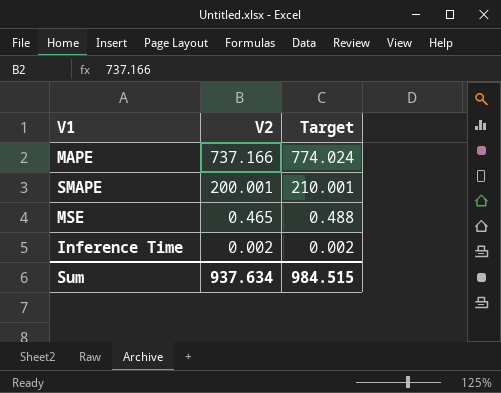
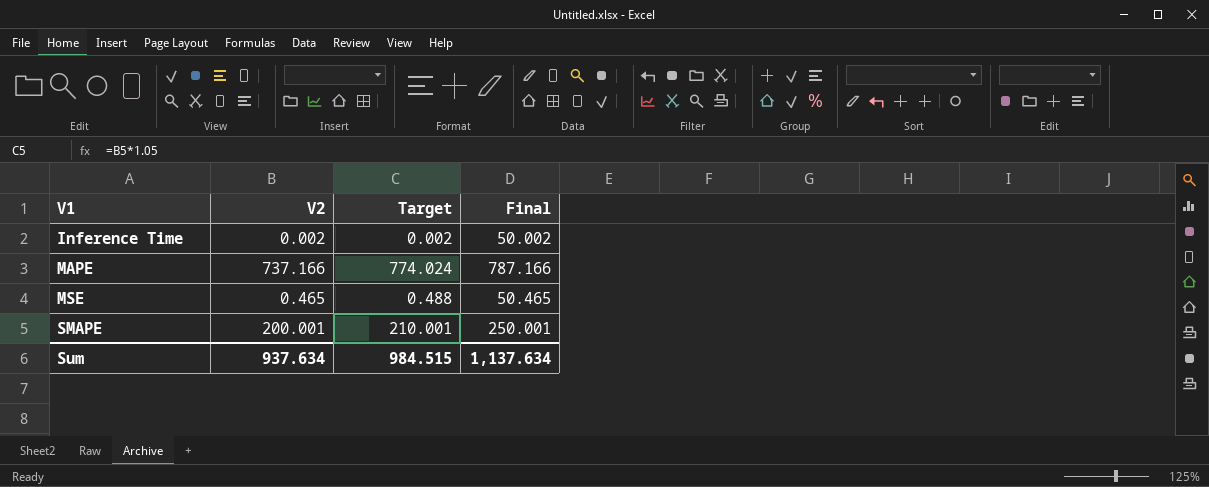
row order: V2 descending -> V1 ascending
column Final | formula: none -> [V2] + 50

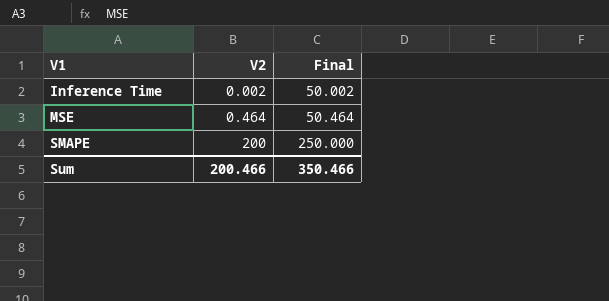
column Target | formula: [V2] * 1.05 -> none
row MAPE: 737.166 | 774.024 | 787.166 -> none
MSE | V2: 0.465 -> 0.464
MSE | Final: 50.465 -> 50.464
SMAPE | V2: 200.001 -> 200
SMAPE | Final: 250.001 -> 250.000
Sum | V2: 937.634 -> 200.466
Sum | Final: 1,137.634 -> 350.466

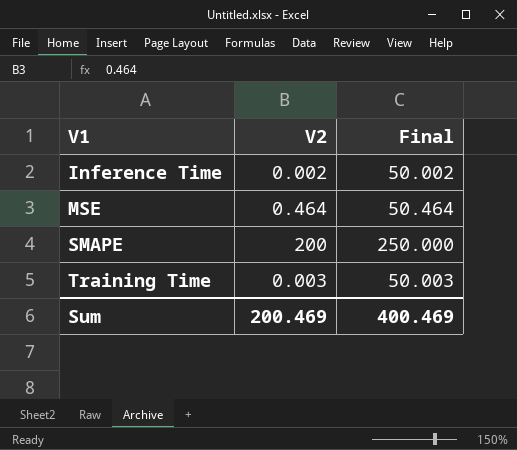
row Training Time: none -> 0.003 | 50.003
Sum | V2: 200.466 -> 200.469
Sum | Final: 350.466 -> 400.469

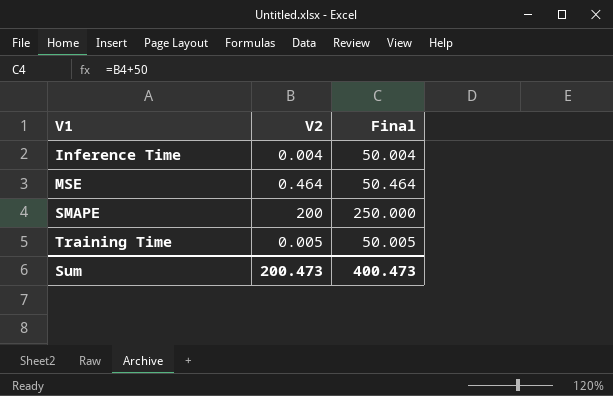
Inference Time | V2: 0.002 -> 0.004
Inference Time | Final: 50.002 -> 50.004
Training Time | V2: 0.003 -> 0.005
Training Time | Final: 50.003 -> 50.005
Sum | V2: 200.469 -> 200.473
Sum | Final: 400.469 -> 400.473

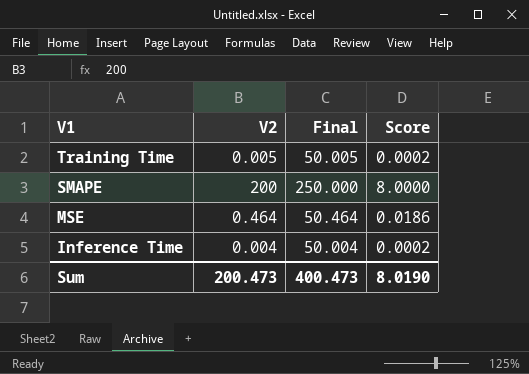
row order: V1 ascending -> V1 descending
column Score | formula: none -> [V2] * 0.04

